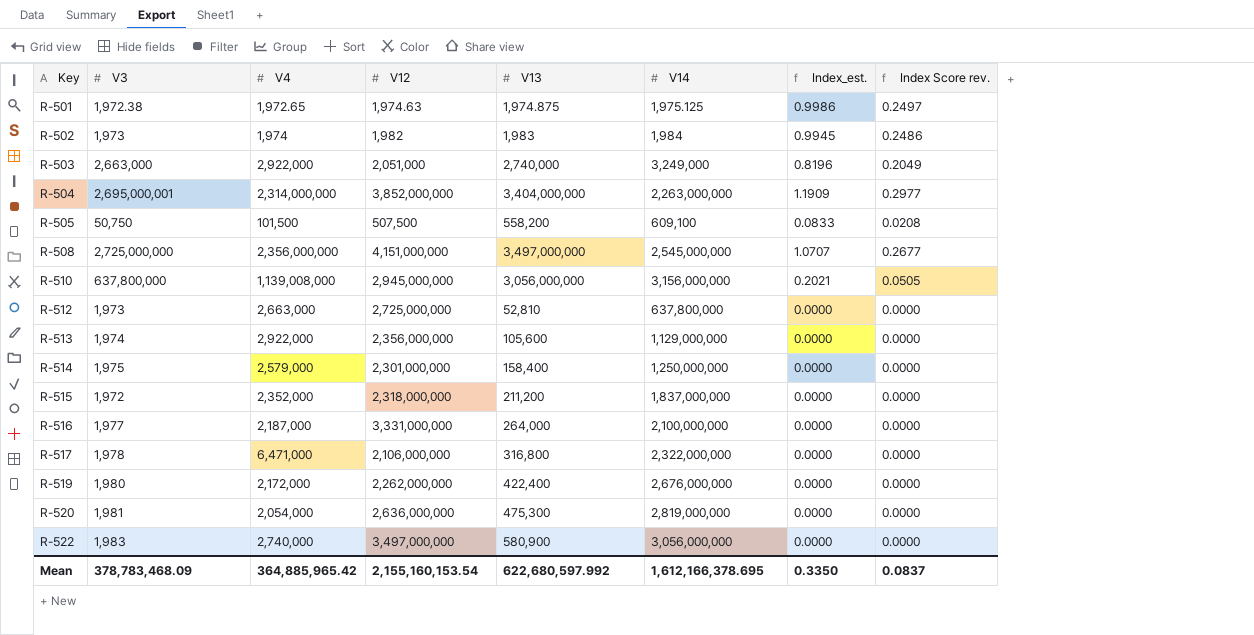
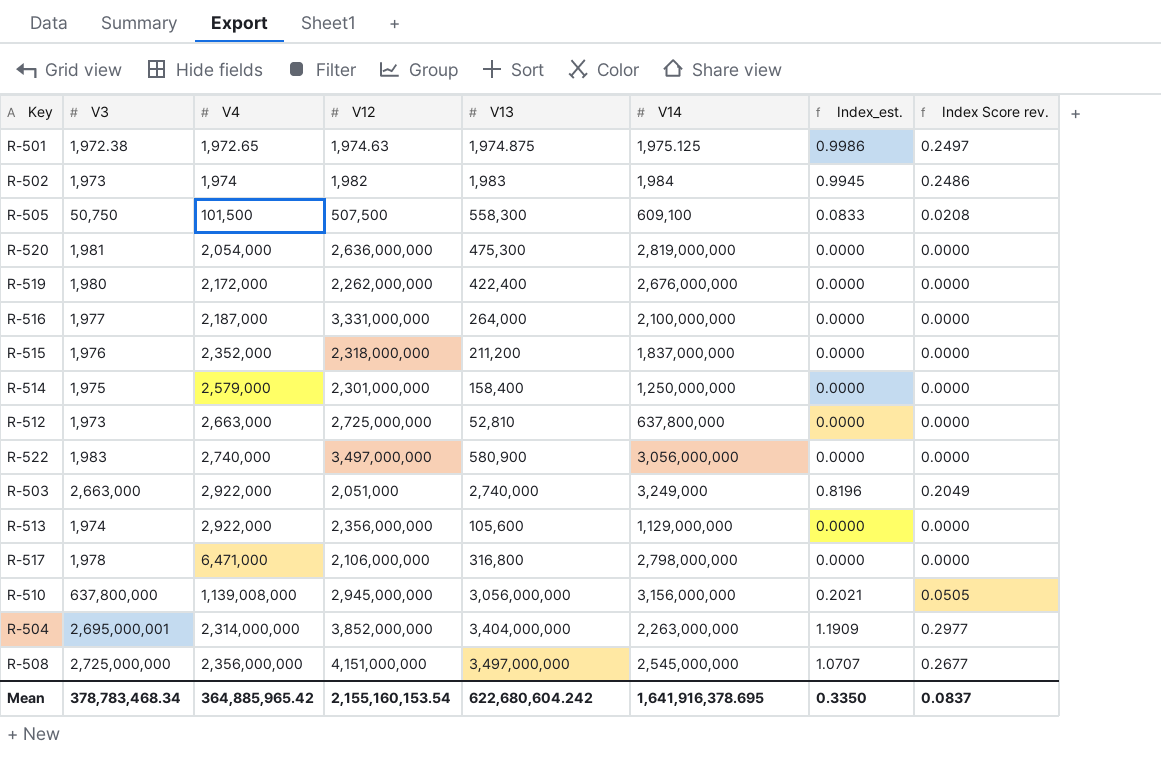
row order: Key ascending -> V4 ascending
R-505 | V13: 558,200 -> 558,300
R-515 | V3: 1,972 -> 1,976
R-517 | V14: 2,322,000,000 -> 2,798,000,000
Mean | V3: 378,783,468.09 -> 378,783,468.34
Mean | V13: 622,680,597.992 -> 622,680,604.242
Mean | V14: 1,612,166,378.695 -> 1,641,916,378.695

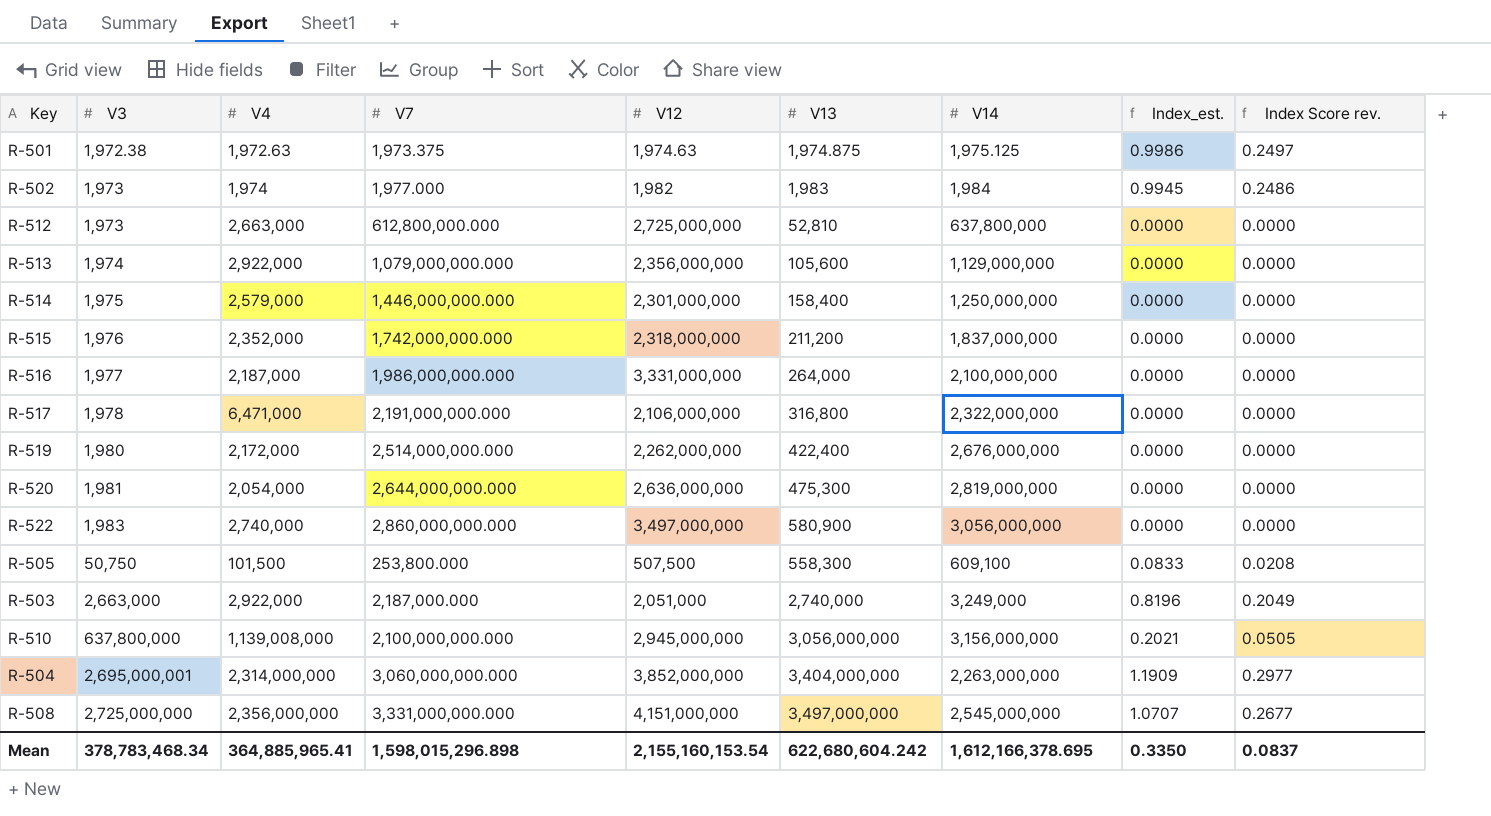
row order: V4 ascending -> V3 ascending
column V7 | position: none -> 4
R-501 | V4: 1,972.65 -> 1,972.63
R-517 | V14: 2,798,000,000 -> 2,322,000,000
Mean | V4: 364,885,965.42 -> 364,885,965.41
Mean | V14: 1,641,916,378.695 -> 1,612,166,378.695

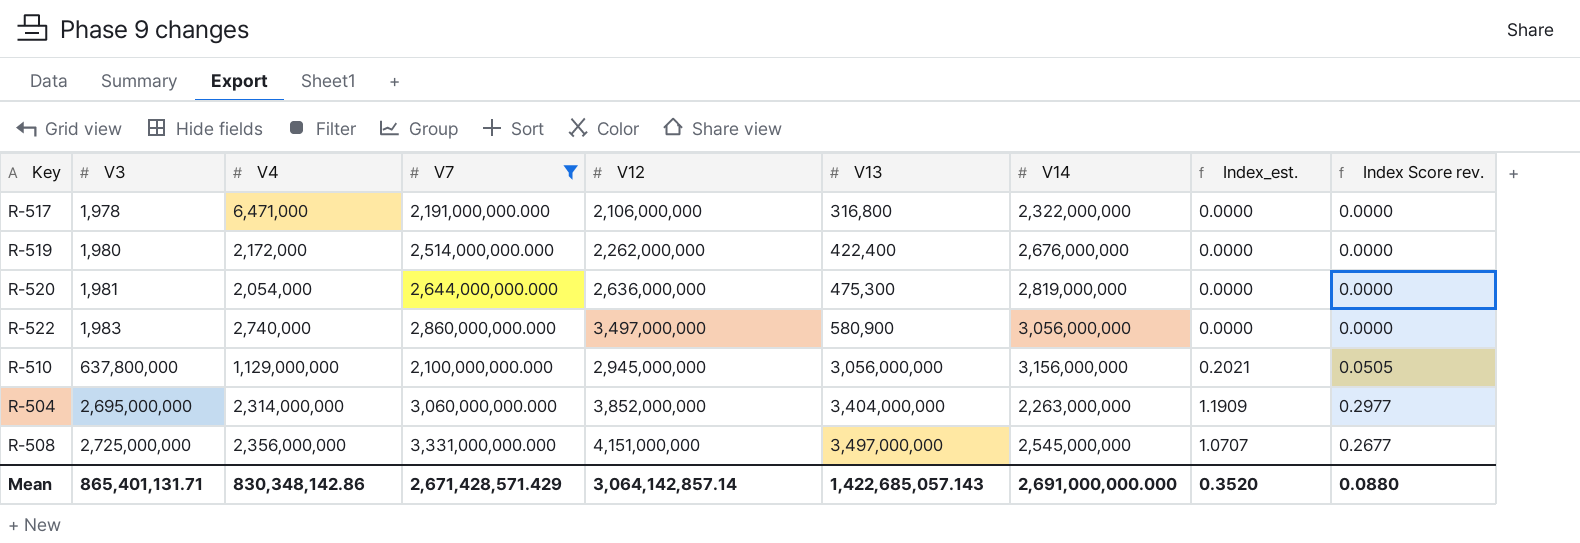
filter: none -> V7 >= 2,100,000,000.000
R-510 | V4: 1,139,008,000 -> 1,129,000,000
R-504 | V3: 2,695,000,001 -> 2,695,000,000
Mean | V3: 378,783,468.34 -> 865,401,131.71
Mean | V4: 364,885,965.41 -> 830,348,142.86
Mean | V7: 1,598,015,296.898 -> 2,671,428,571.429
Mean | V12: 2,155,160,153.54 -> 3,064,142,857.14
Mean | V13: 622,680,604.242 -> 1,422,685,057.143
Mean | V14: 1,612,166,378.695 -> 2,691,000,000.000
Mean | Index_est.: 0.3350 -> 0.3520
Mean | Index Score rev.: 0.0837 -> 0.0880

